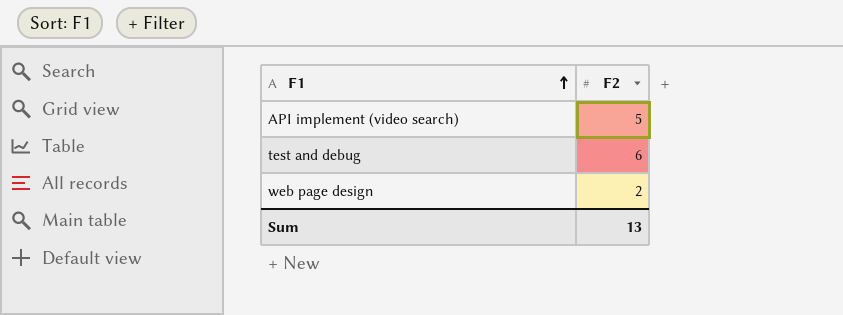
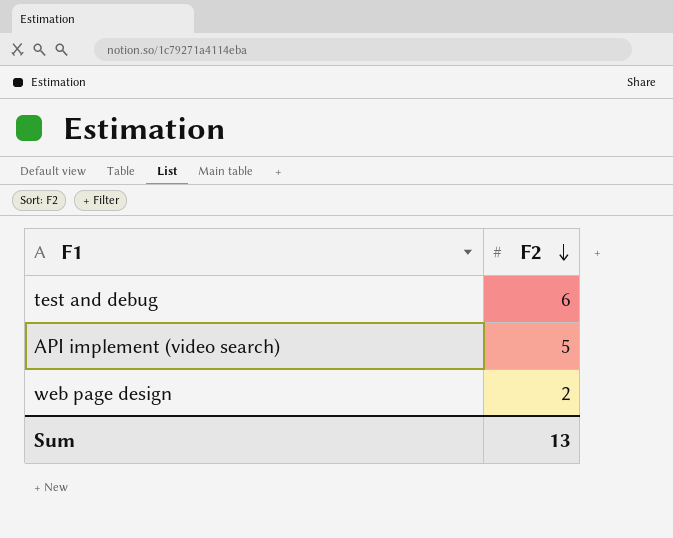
row order: F1 ascending -> F2 descending

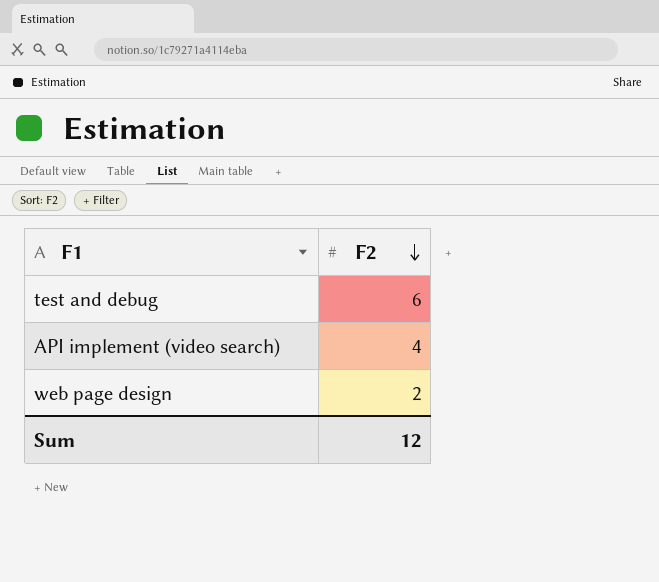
API implement (video search) | F2: 5 -> 4
Sum | F2: 13 -> 12

